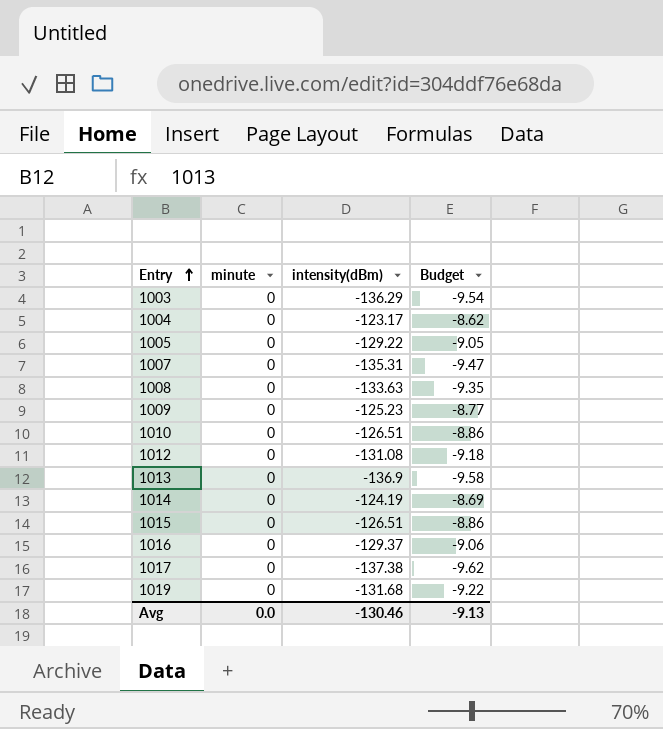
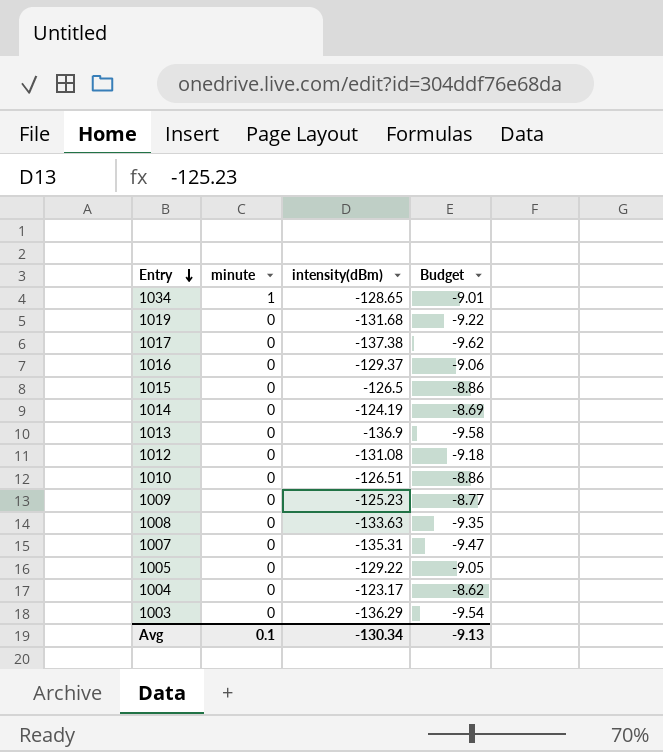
row order: Entry ascending -> Entry descending
row 1034: none -> 1 | -128.65 | -9.01
1015 | intensity(dBm): -126.51 -> -126.5
Avg | minute: 0.0 -> 0.1
Avg | intensity(dBm): -130.46 -> -130.34

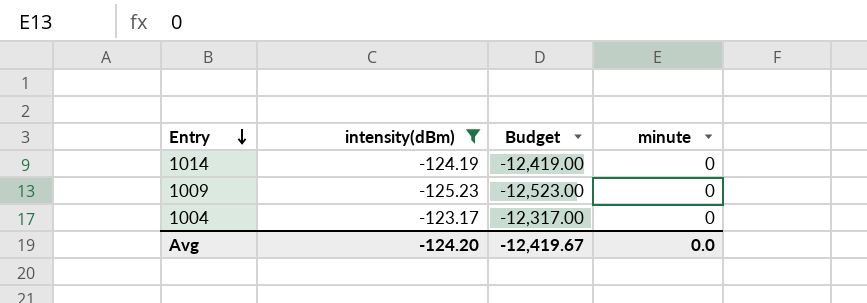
filter: none -> intensity(dBm) >= -125.23
column Budget | formula: [intensity(dBm)] * 0.07 -> [intensity(dBm)] * 100
column minute | position: 2 -> 4
Avg | intensity(dBm): -130.34 -> -124.20
Avg | Budget: -9.13 -> -12,419.67
Avg | minute: 0.1 -> 0.0

